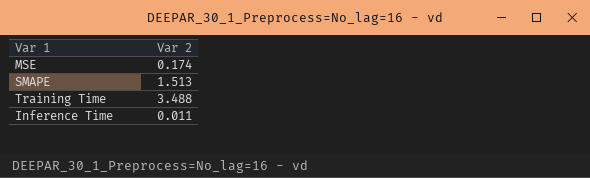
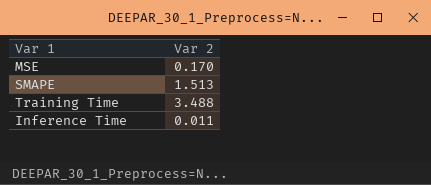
MSE | Var 2: 0.174 -> 0.170

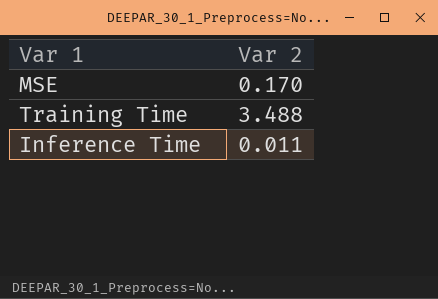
row SMAPE: 1.513 -> none

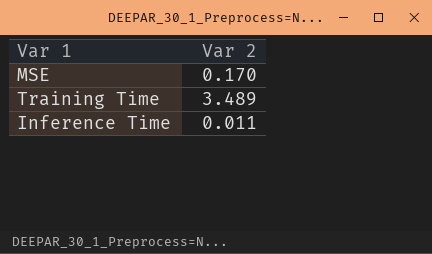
Training Time | Var 2: 3.488 -> 3.489

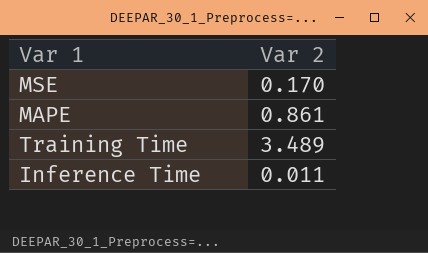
row MAPE: none -> 0.861

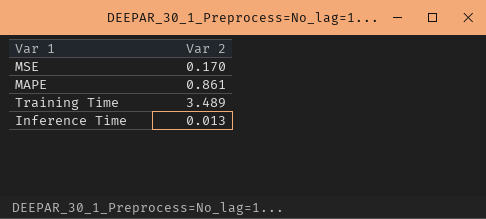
Inference Time | Var 2: 0.011 -> 0.013

